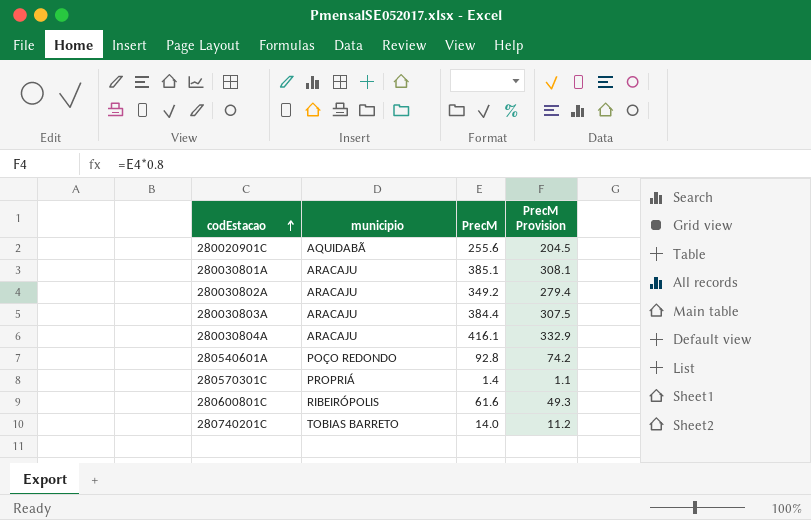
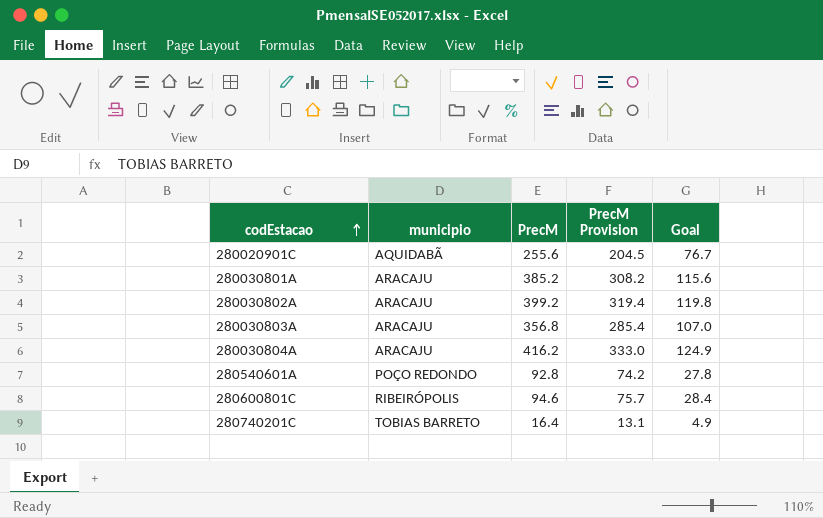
column Goal | formula: none -> [PrecM] * 0.3
row 280570301C: PROPRIÁ | 1.4 | 1.1 -> none
280030801A | PrecM: 385.1 -> 385.2
280030801A | PrecM Provision: 308.1 -> 308.2
280030802A | PrecM: 349.2 -> 399.2
280030802A | PrecM Provision: 279.4 -> 319.4
280030803A | PrecM: 384.4 -> 356.8
280030803A | PrecM Provision: 307.5 -> 285.4
280030804A | PrecM: 416.1 -> 416.2
280030804A | PrecM Provision: 332.9 -> 333.0
280600801C | PrecM: 61.6 -> 94.6
280600801C | PrecM Provision: 49.3 -> 75.7
280740201C | PrecM: 14.0 -> 16.4
280740201C | PrecM Provision: 11.2 -> 13.1

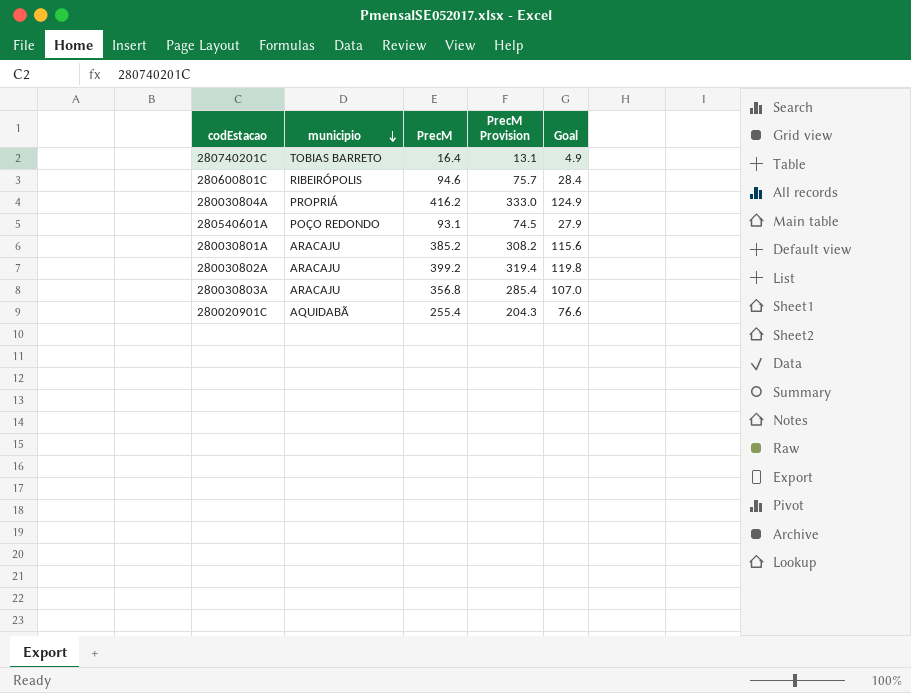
row order: codEstacao ascending -> municipio descending
280030804A | municipio: ARACAJU -> PROPRIÁ
280540601A | PrecM: 92.8 -> 93.1
280540601A | PrecM Provision: 74.2 -> 74.5
280540601A | Goal: 27.8 -> 27.9
280020901C | PrecM: 255.6 -> 255.4
280020901C | PrecM Provision: 204.5 -> 204.3
280020901C | Goal: 76.7 -> 76.6

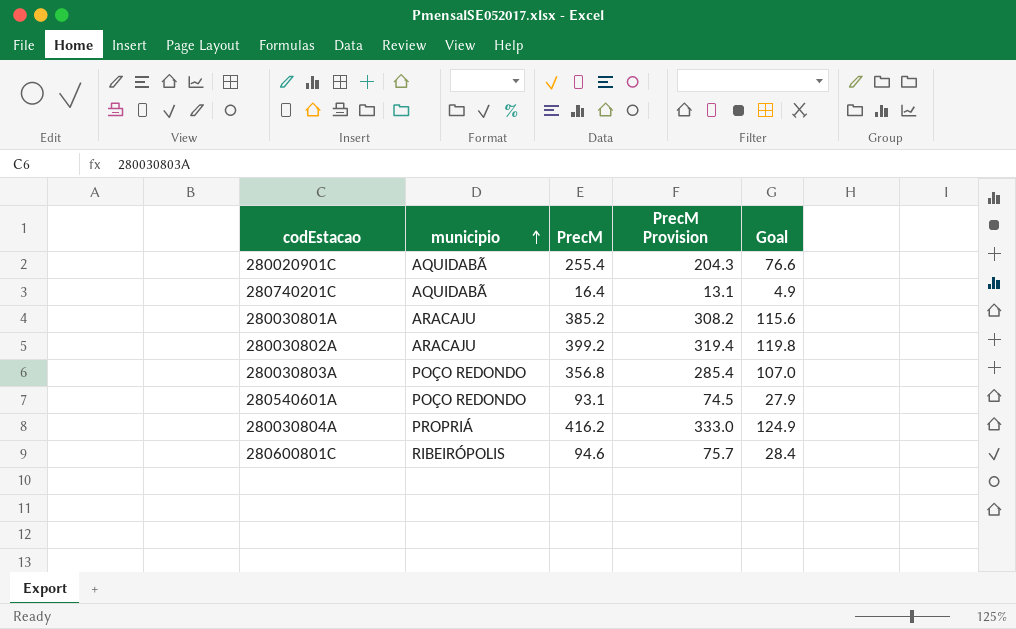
row order: municipio descending -> municipio ascending
280740201C | municipio: TOBIAS BARRETO -> AQUIDABÃ
280030803A | municipio: ARACAJU -> POÇO REDONDO

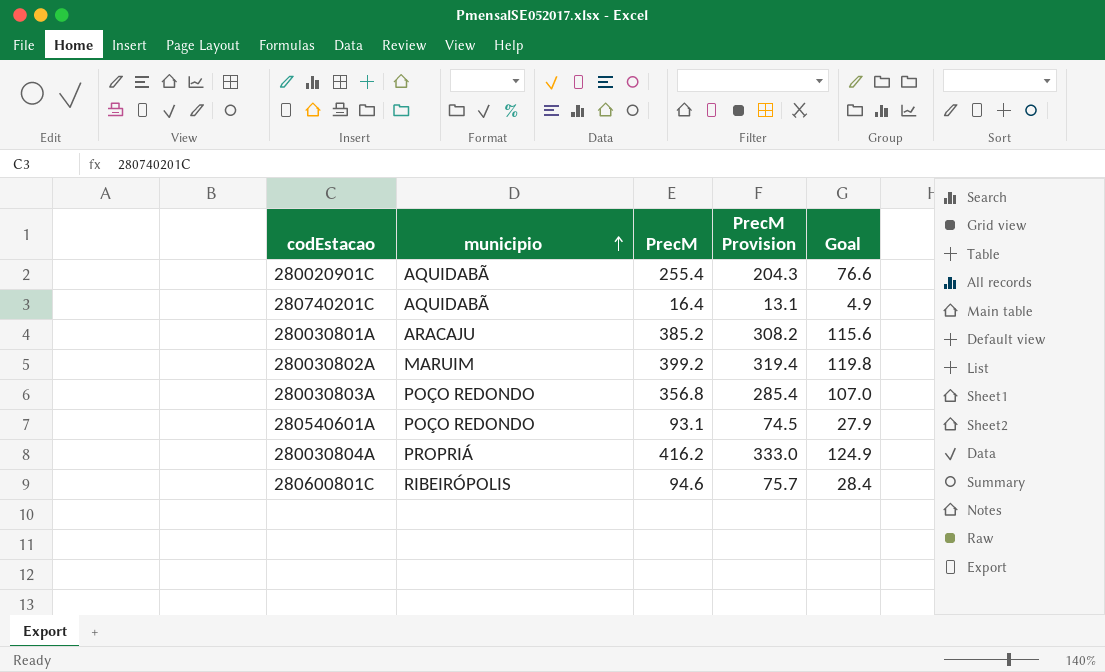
280030802A | municipio: ARACAJU -> MARUIM

